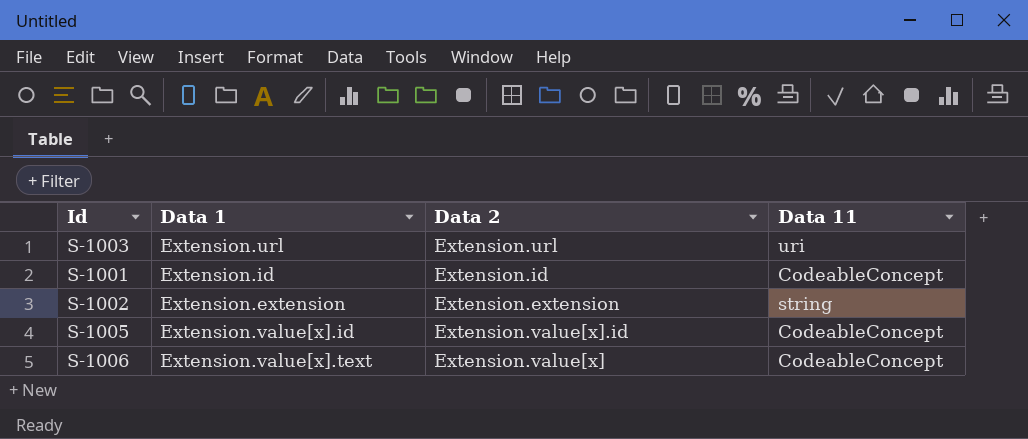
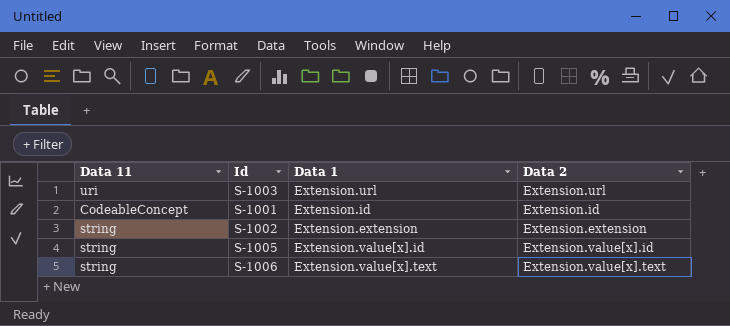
column Data 11 | position: 4 -> 1
S-1005 | Data 11: CodeableConcept -> string
S-1006 | Data 11: CodeableConcept -> string
S-1006 | Data 2: Extension.value[x] -> Extension.value[x].text

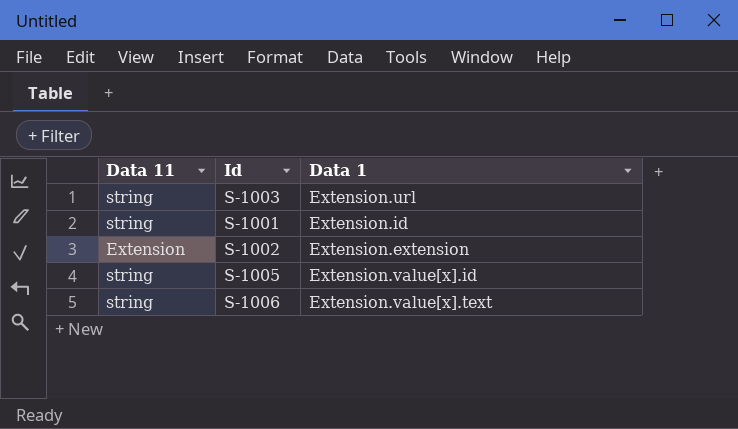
column Data 2 | position: 4 -> none
S-1003 | Data 11: uri -> string
S-1001 | Data 11: CodeableConcept -> string
S-1002 | Data 11: string -> Extension

